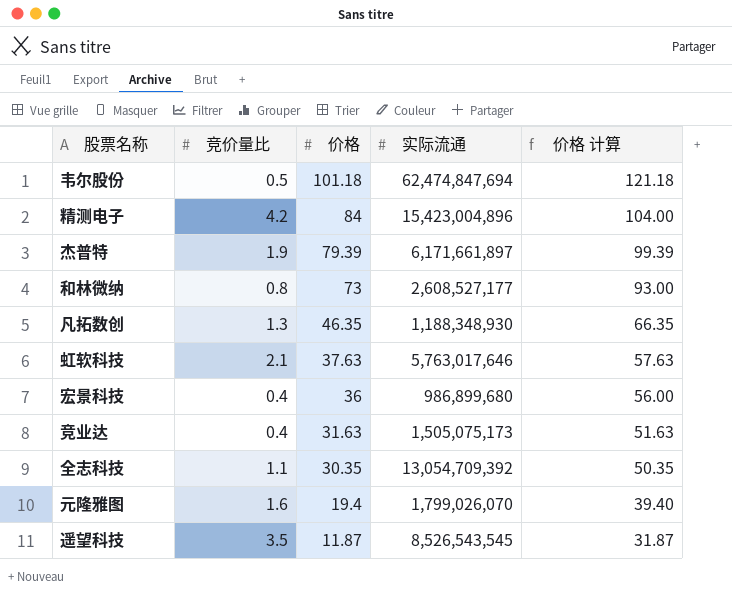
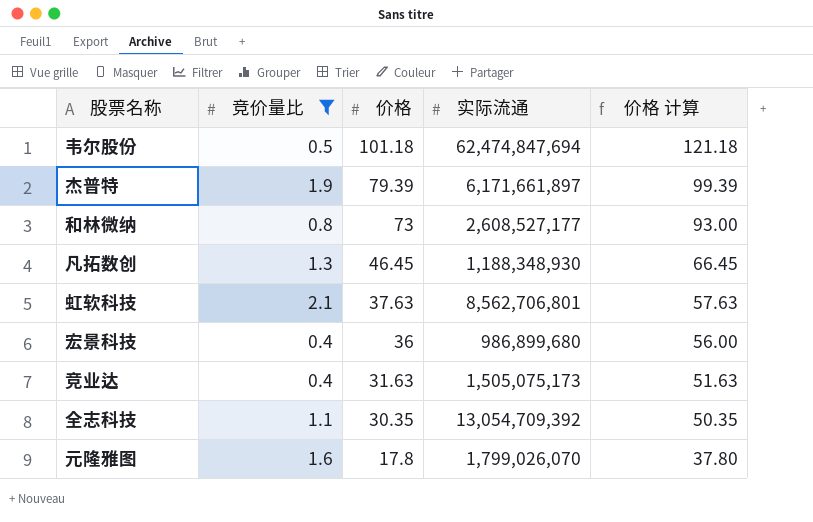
filter: none -> 竞价量比 <= 2.1
凡拓数创 | 价格: 46.35 -> 46.45
凡拓数创 | 价格 计算: 66.35 -> 66.45
虹软科技 | 实际流通: 5,763,017,646 -> 8,562,706,801
元隆雅图 | 价格: 19.4 -> 17.8
元隆雅图 | 价格 计算: 39.40 -> 37.80

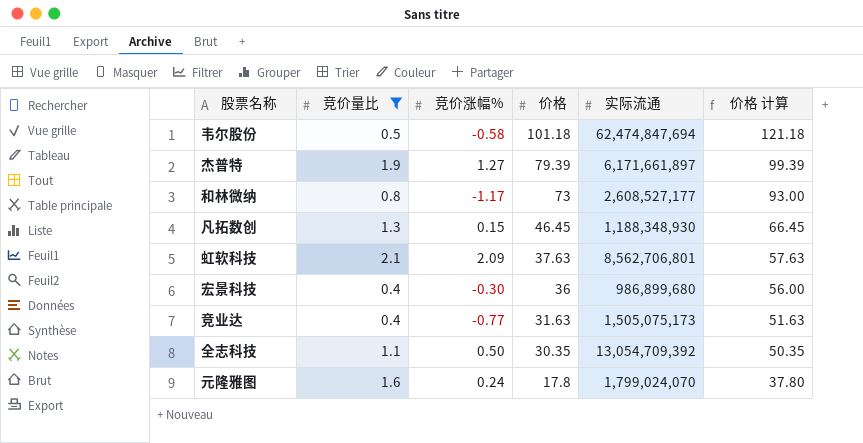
column 竞价涨幅% | position: none -> 3
元隆雅图 | 实际流通: 1,799,026,070 -> 1,799,024,070

